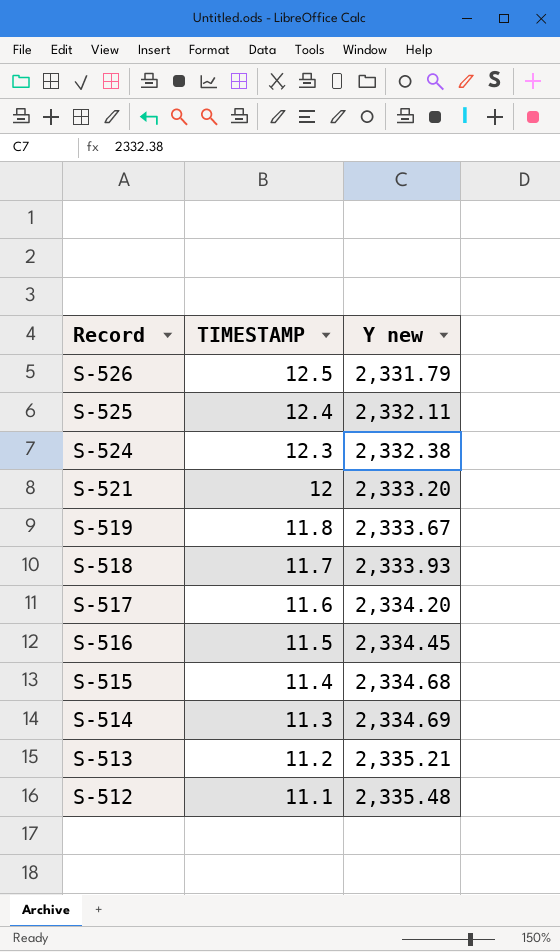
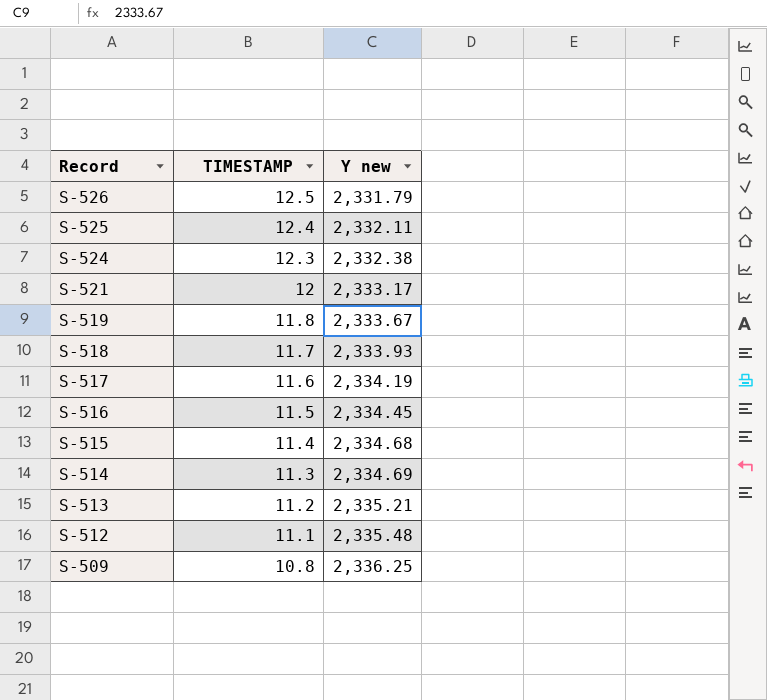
S-521 | Y new: 2,333.20 -> 2,333.17
S-517 | Y new: 2,334.20 -> 2,334.19
row S-509: none -> 10.8 | 2,336.25

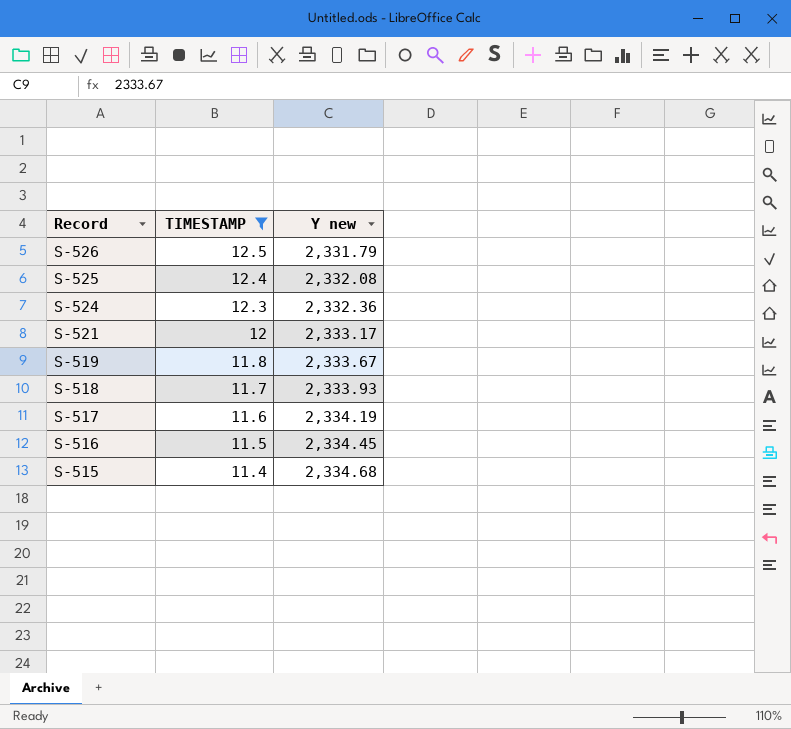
filter: none -> TIMESTAMP >= 11.4
S-525 | Y new: 2,332.11 -> 2,332.08
S-524 | Y new: 2,332.38 -> 2,332.36

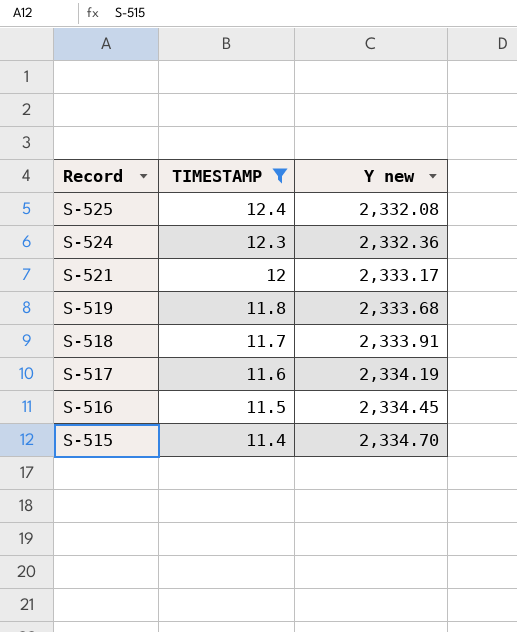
row S-526: 12.5 | 2,331.79 -> none
S-519 | Y new: 2,333.67 -> 2,333.68
S-518 | Y new: 2,333.93 -> 2,333.91
S-515 | Y new: 2,334.68 -> 2,334.70

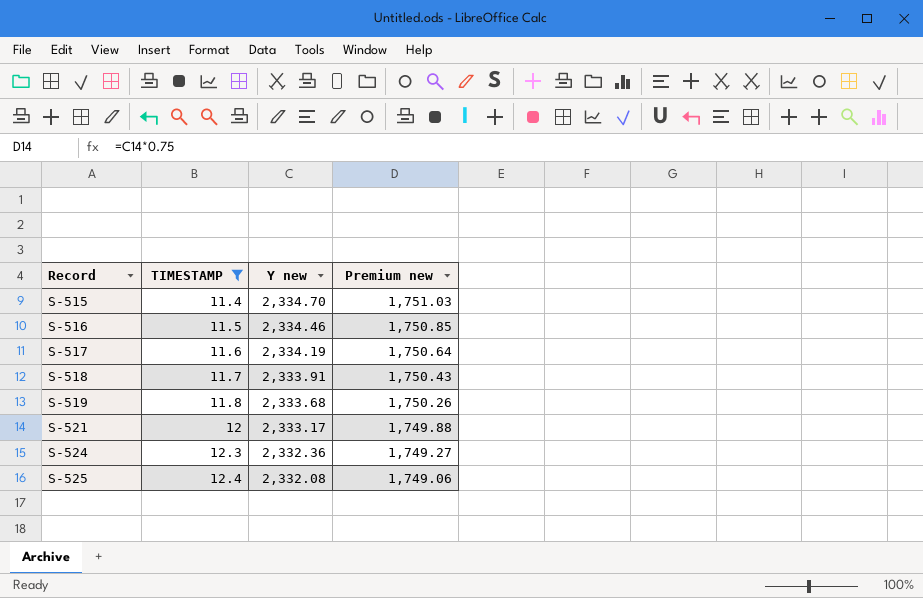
row order: Record descending -> Record ascending
column Premium new | formula: none -> [Y new] * 0.75
S-516 | Y new: 2,334.45 -> 2,334.46

